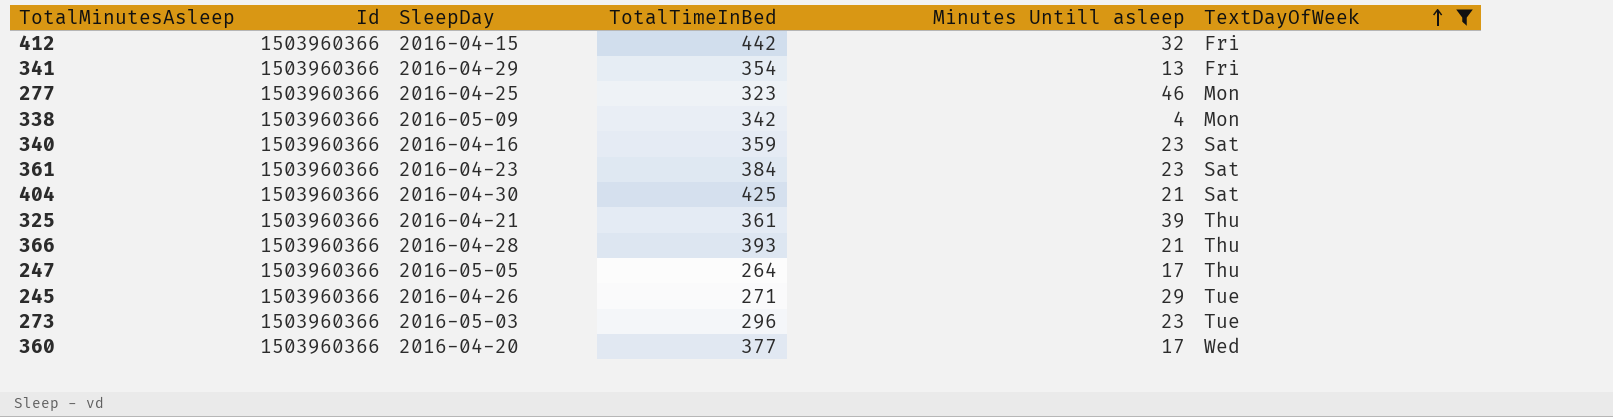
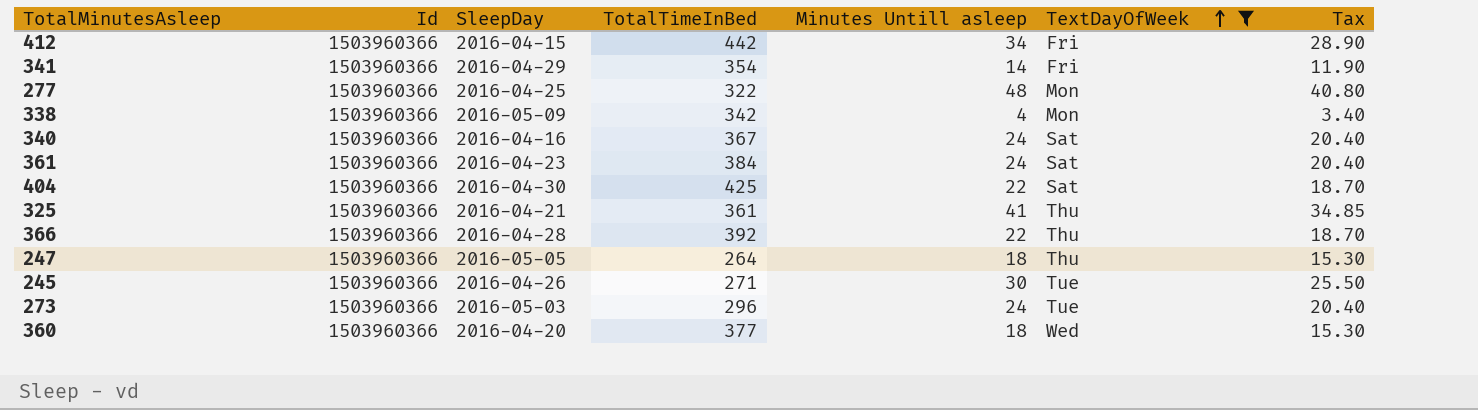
column Tax | formula: none -> [Minutes Untill asleep] * 0.85
412 | Minutes Untill asleep: 32 -> 34
341 | Minutes Untill asleep: 13 -> 14
277 | TotalTimeInBed: 323 -> 322
277 | Minutes Untill asleep: 46 -> 48
340 | TotalTimeInBed: 359 -> 367
340 | Minutes Untill asleep: 23 -> 24
361 | Minutes Untill asleep: 23 -> 24
404 | Minutes Untill asleep: 21 -> 22
325 | Minutes Untill asleep: 39 -> 41
366 | TotalTimeInBed: 393 -> 392
366 | Minutes Untill asleep: 21 -> 22
247 | Minutes Untill asleep: 17 -> 18
245 | Minutes Untill asleep: 29 -> 30
273 | Minutes Untill asleep: 23 -> 24
360 | Minutes Untill asleep: 17 -> 18

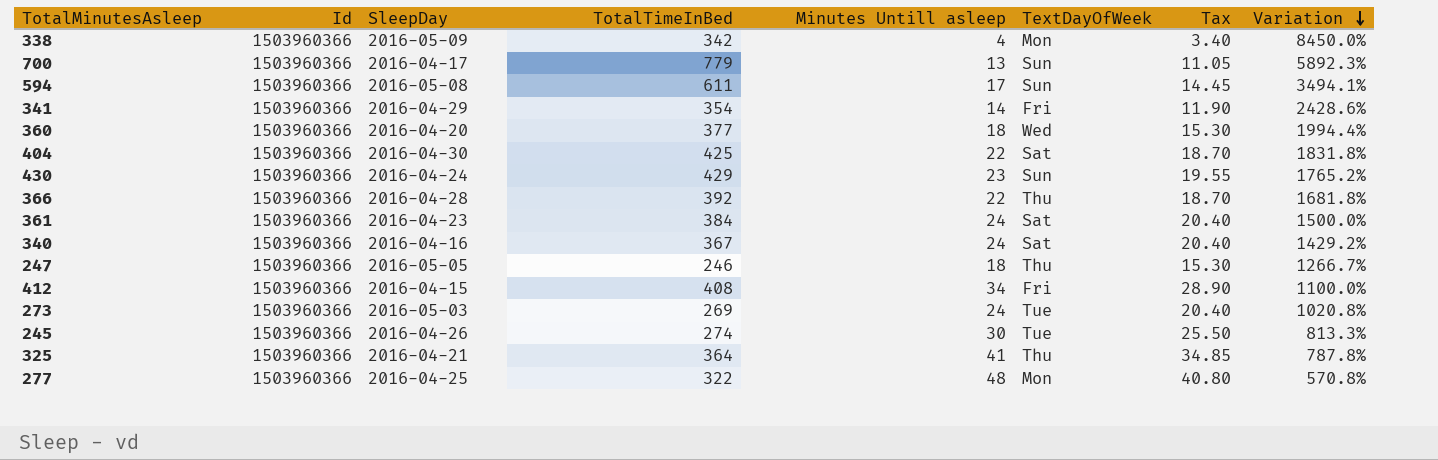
filter: TextDayOfWeek != Sun -> none
row order: TextDayOfWeek ascending -> Variation descending
column Variation | formula: none -> ([TotalTimeInBed] - [Minutes Untill asleep]) / [Minutes Untill asleep]
247 | TotalTimeInBed: 264 -> 246
412 | TotalTimeInBed: 442 -> 408
273 | TotalTimeInBed: 296 -> 269
245 | TotalTimeInBed: 271 -> 274
325 | TotalTimeInBed: 361 -> 364

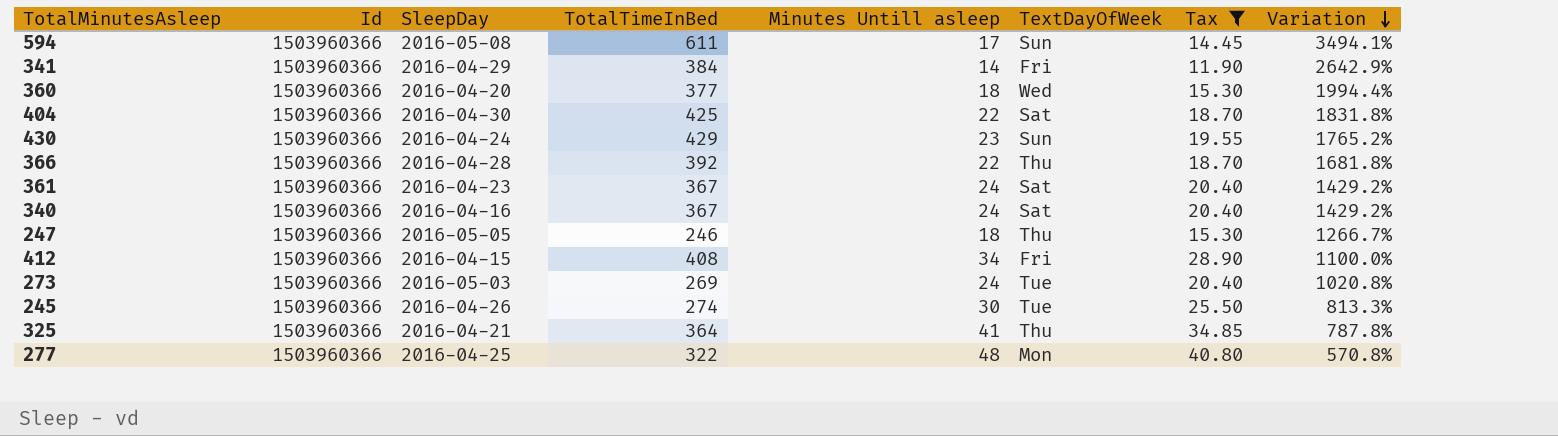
filter: none -> Tax >= 11.90
341 | TotalTimeInBed: 354 -> 384
341 | Variation: 2428.6% -> 2642.9%
361 | TotalTimeInBed: 384 -> 367
361 | Variation: 1500.0% -> 1429.2%

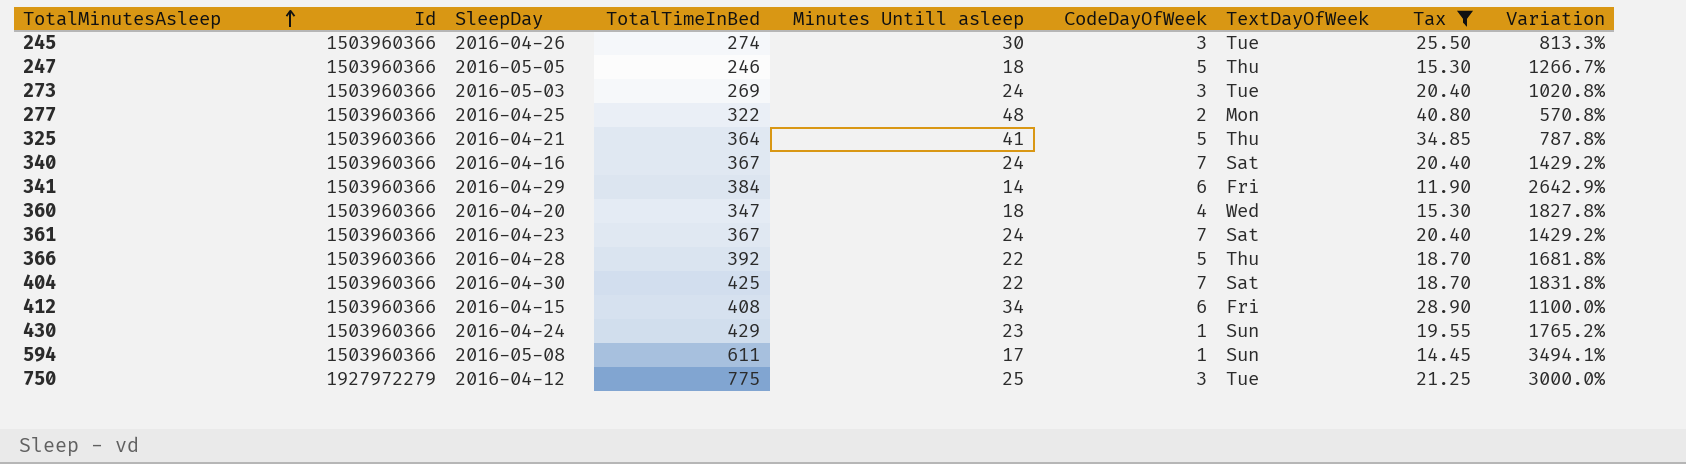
row order: Variation descending -> TotalMinutesAsleep ascending
column CodeDayOfWeek | position: none -> 6
360 | TotalTimeInBed: 377 -> 347
360 | Variation: 1994.4% -> 1827.8%
row 750: none -> 1927972279 | 2016-04-12 | 775 | 25 | 3 | Tue | 21.25 | 3000.0%

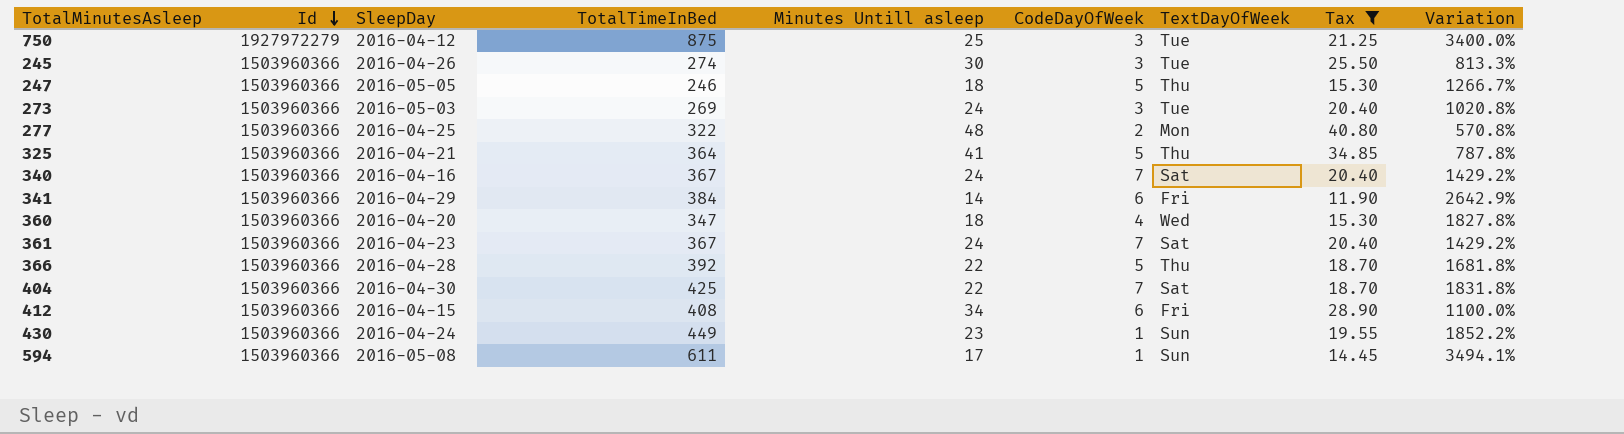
row order: TotalMinutesAsleep ascending -> Id descending
750 | TotalTimeInBed: 775 -> 875
750 | Variation: 3000.0% -> 3400.0%
430 | TotalTimeInBed: 429 -> 449
430 | Variation: 1765.2% -> 1852.2%

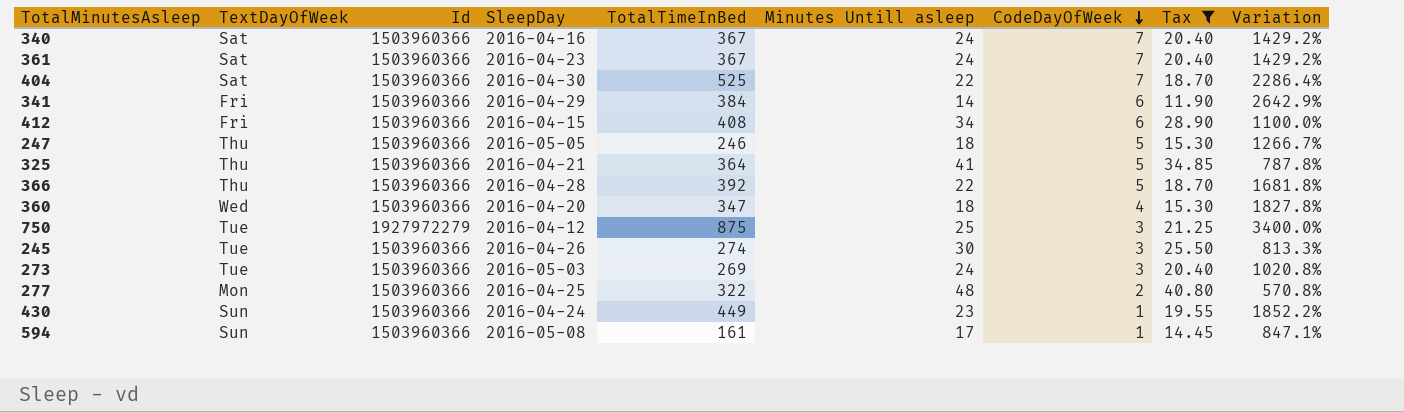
row order: Id descending -> CodeDayOfWeek descending
column TextDayOfWeek | position: 7 -> 2
404 | TotalTimeInBed: 425 -> 525
404 | Variation: 1831.8% -> 2286.4%
594 | TotalTimeInBed: 611 -> 161
594 | Variation: 3494.1% -> 847.1%

